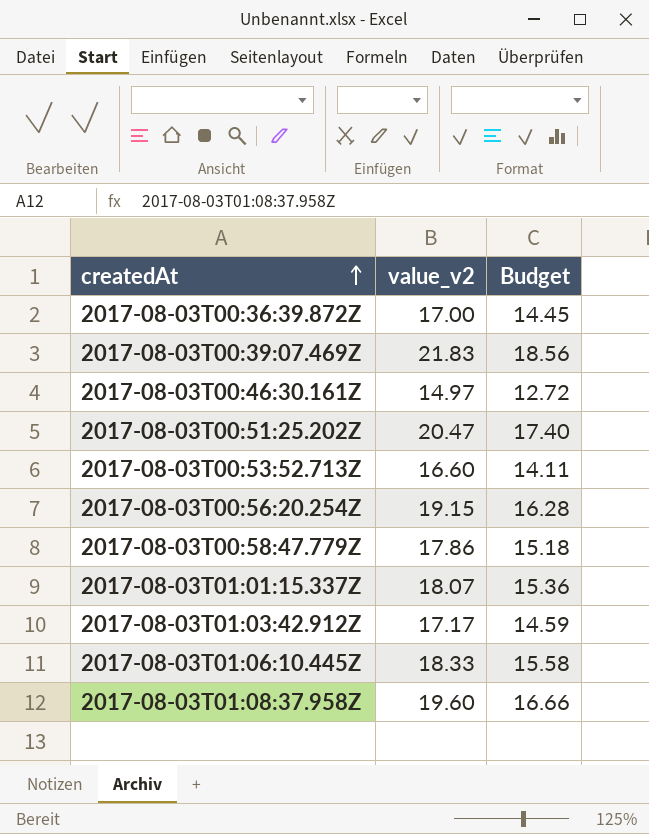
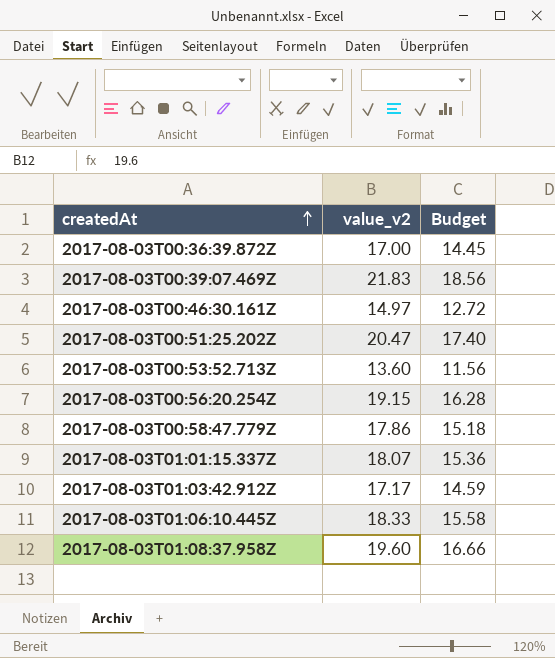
2017-08-03T00:53:52.713Z | value_v2: 16.60 -> 13.60
2017-08-03T00:53:52.713Z | Budget: 14.11 -> 11.56

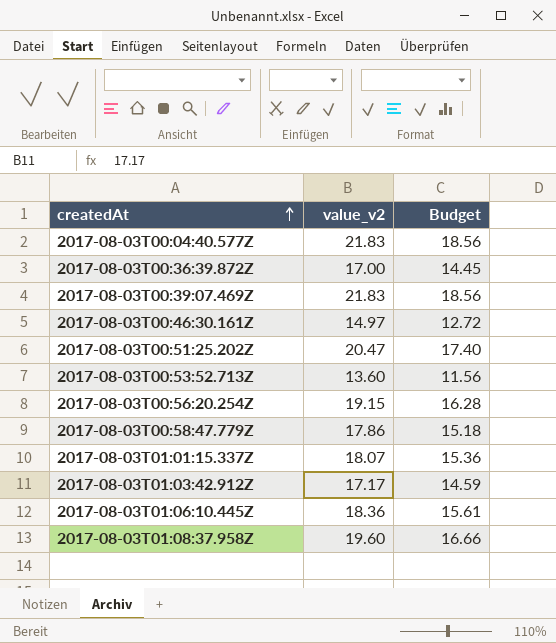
row 2017-08-03T00:04:40.577Z: none -> 21.83 | 18.56
2017-08-03T01:06:10.445Z | value_v2: 18.33 -> 18.36
2017-08-03T01:06:10.445Z | Budget: 15.58 -> 15.61

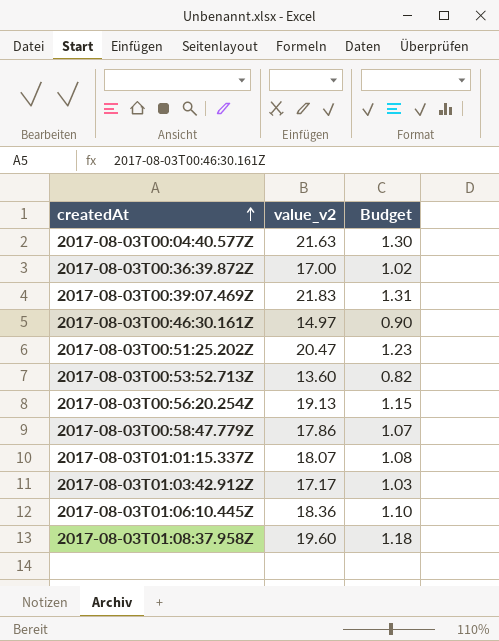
column Budget | formula: [value_v2] * 0.85 -> [value_v2] * 0.06
2017-08-03T00:04:40.577Z | value_v2: 21.83 -> 21.63
2017-08-03T00:56:20.254Z | value_v2: 19.15 -> 19.13

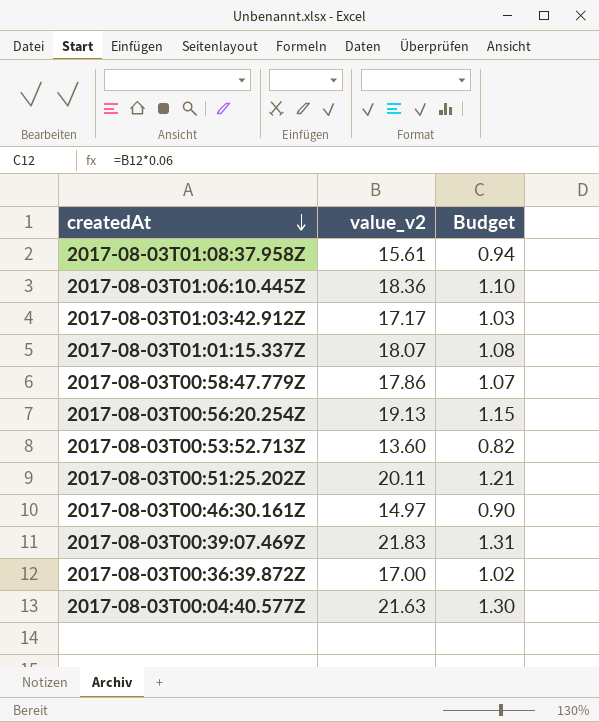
row order: createdAt ascending -> createdAt descending
2017-08-03T01:08:37.958Z | value_v2: 19.60 -> 15.61
2017-08-03T01:08:37.958Z | Budget: 1.18 -> 0.94
2017-08-03T00:51:25.202Z | value_v2: 20.47 -> 20.11
2017-08-03T00:51:25.202Z | Budget: 1.23 -> 1.21

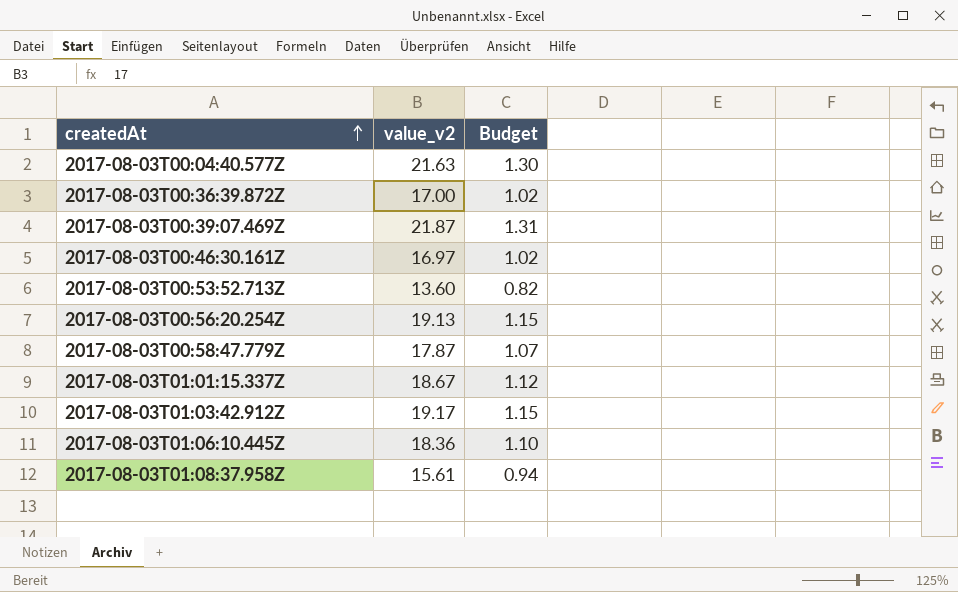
row order: createdAt descending -> createdAt ascending
row 2017-08-03T00:51:25.202Z: 20.11 | 1.21 -> none
2017-08-03T00:39:07.469Z | value_v2: 21.83 -> 21.87
2017-08-03T00:46:30.161Z | value_v2: 14.97 -> 16.97
2017-08-03T00:46:30.161Z | Budget: 0.90 -> 1.02
2017-08-03T00:58:47.779Z | value_v2: 17.86 -> 17.87
2017-08-03T01:01:15.337Z | value_v2: 18.07 -> 18.67
2017-08-03T01:01:15.337Z | Budget: 1.08 -> 1.12
2017-08-03T01:03:42.912Z | value_v2: 17.17 -> 19.17
2017-08-03T01:03:42.912Z | Budget: 1.03 -> 1.15

